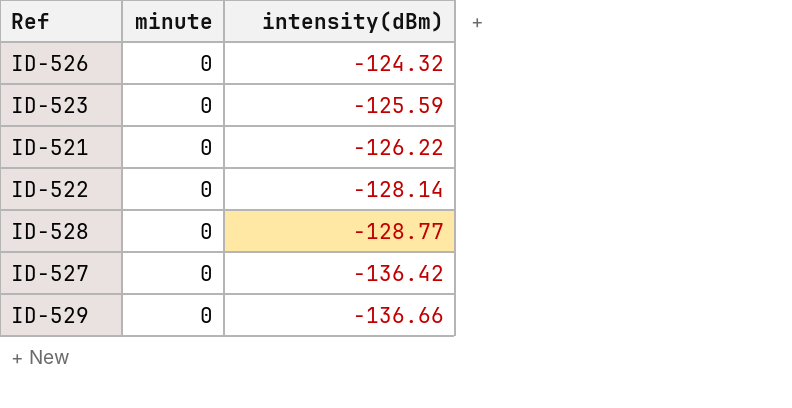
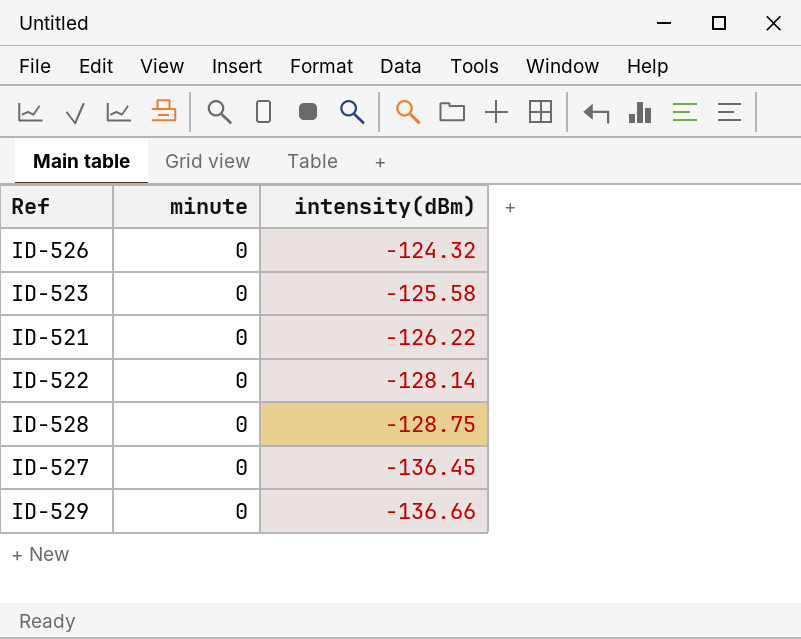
ID-523 | intensity(dBm): -125.59 -> -125.58
ID-528 | intensity(dBm): -128.77 -> -128.75
ID-527 | intensity(dBm): -136.42 -> -136.45

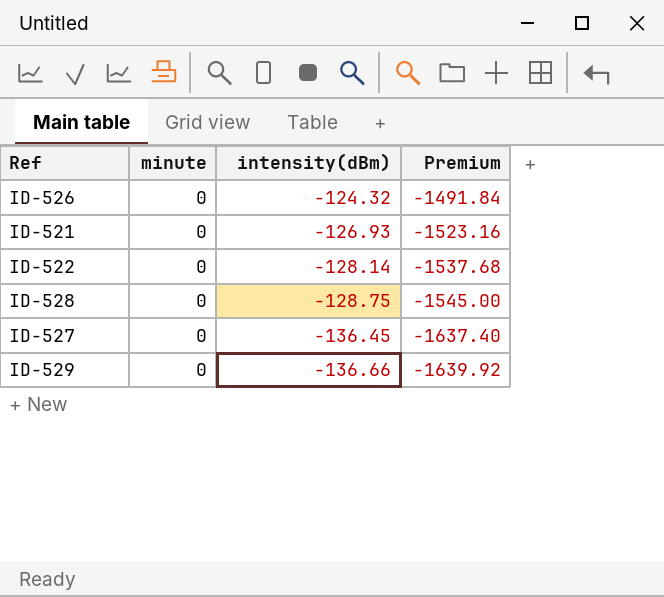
column Premium | formula: none -> [intensity(dBm)] * 12
row ID-523: 0 | -125.58 -> none
ID-521 | intensity(dBm): -126.22 -> -126.93

